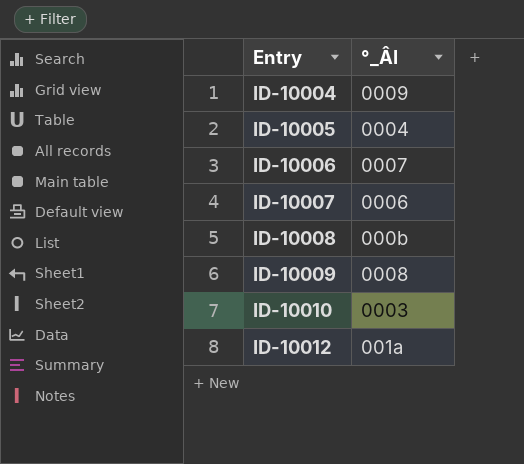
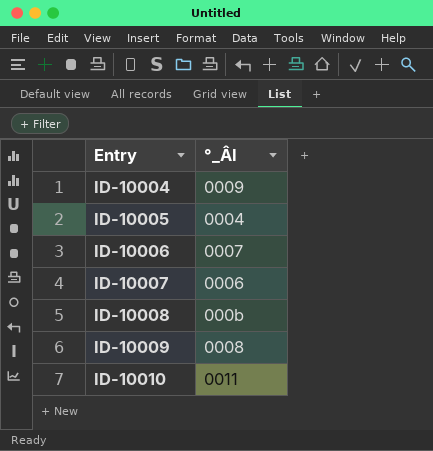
row ID-10012: 001a -> none
ID-10010 | °_ÂI: 0003 -> 0011

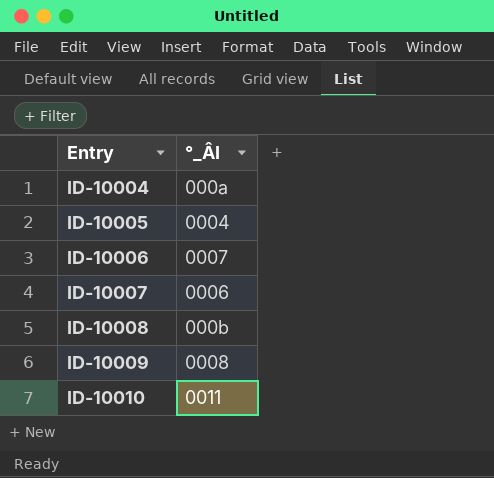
ID-10004 | °_ÂI: 0009 -> 000a

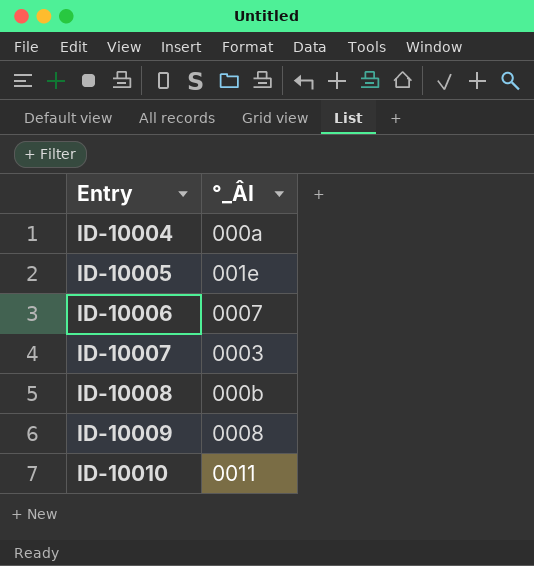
ID-10005 | °_ÂI: 0004 -> 001e
ID-10007 | °_ÂI: 0006 -> 0003

